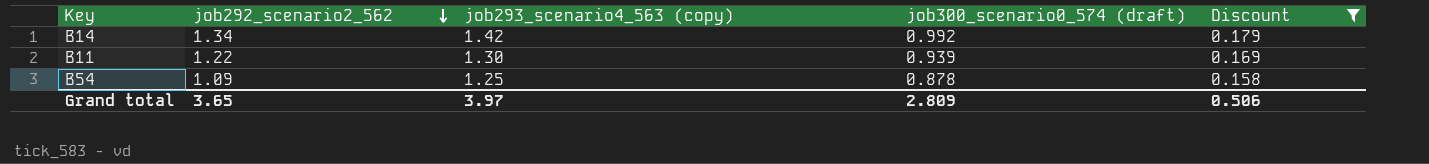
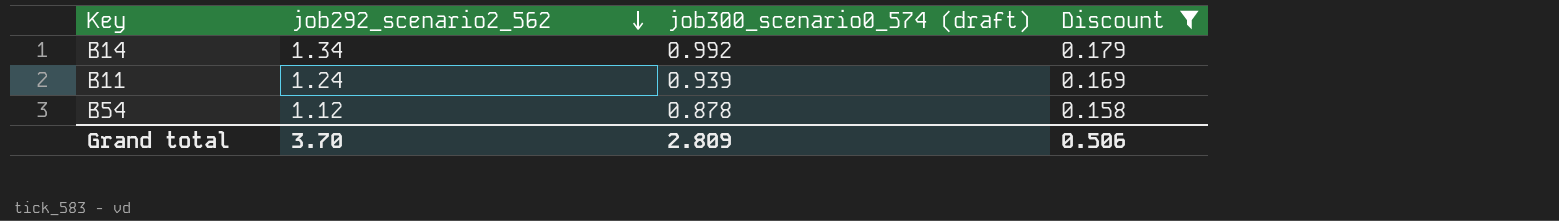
column job293_scenario4_563 (copy) | position: 3 -> none
B11 | job292_scenario2_562: 1.22 -> 1.24
B54 | job292_scenario2_562: 1.09 -> 1.12
Grand total | job292_scenario2_562: 3.65 -> 3.70

